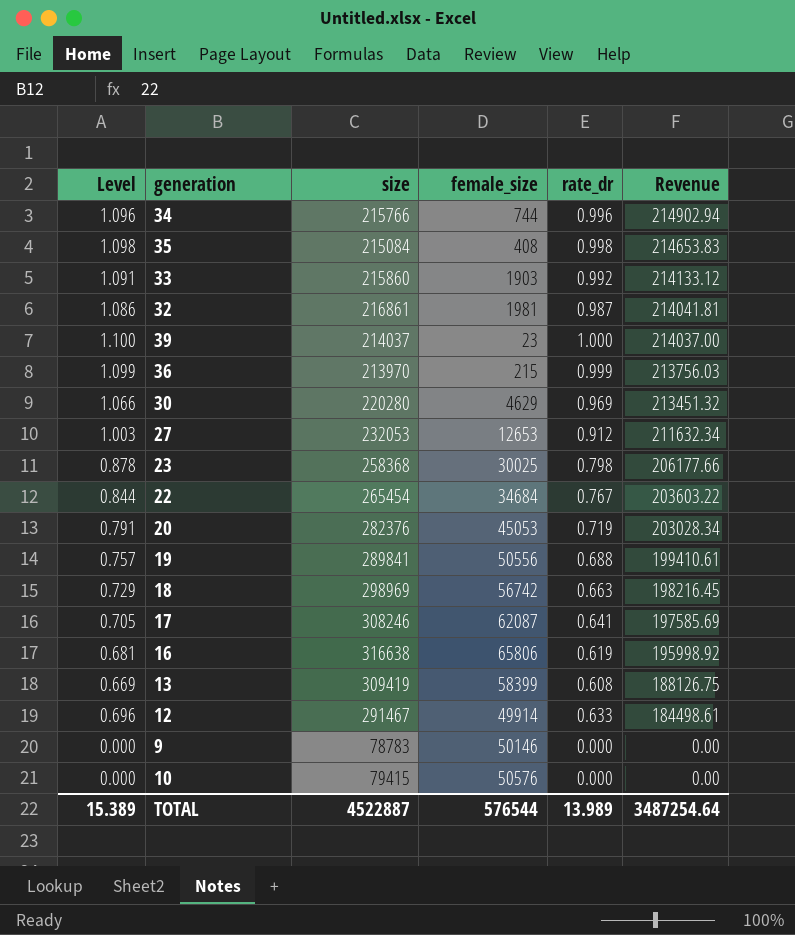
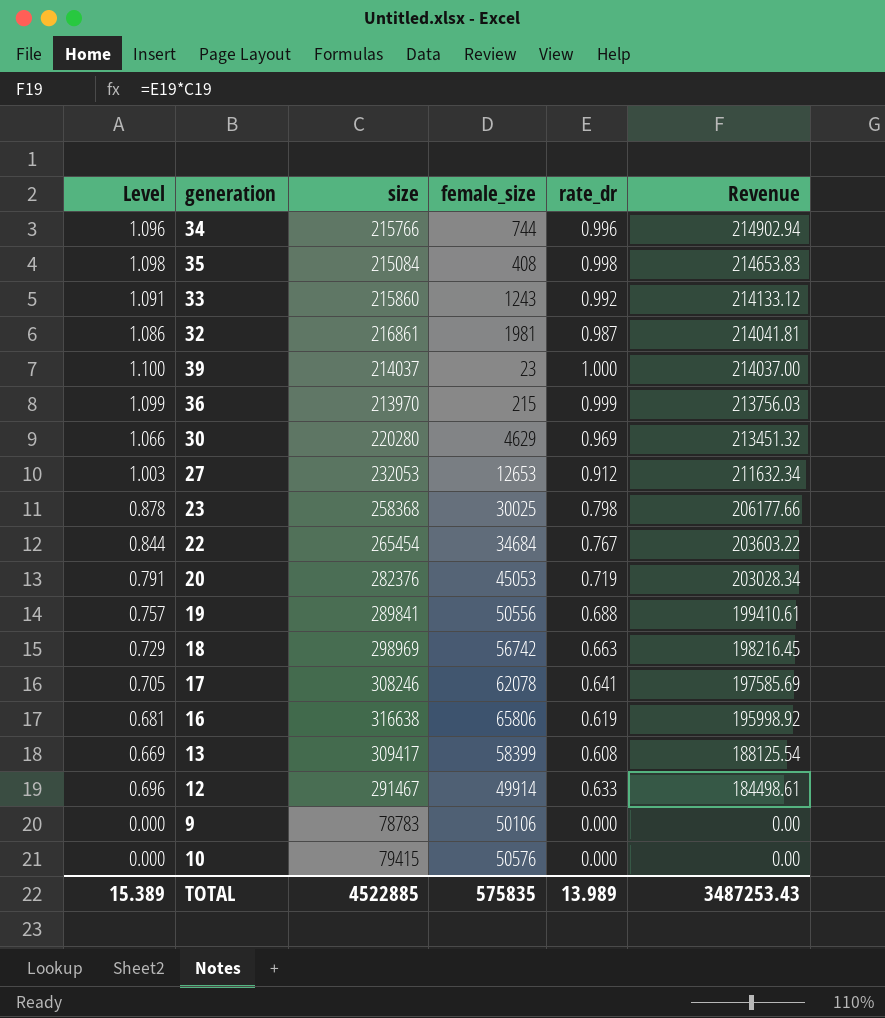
33 | female_size: 1903 -> 1243
17 | female_size: 62087 -> 62078
13 | size: 309419 -> 309417
13 | Revenue: 188126.75 -> 188125.54
9 | female_size: 50146 -> 50106
TOTAL | size: 4522887 -> 4522885
TOTAL | female_size: 576544 -> 575835
TOTAL | Revenue: 3487254.64 -> 3487253.43

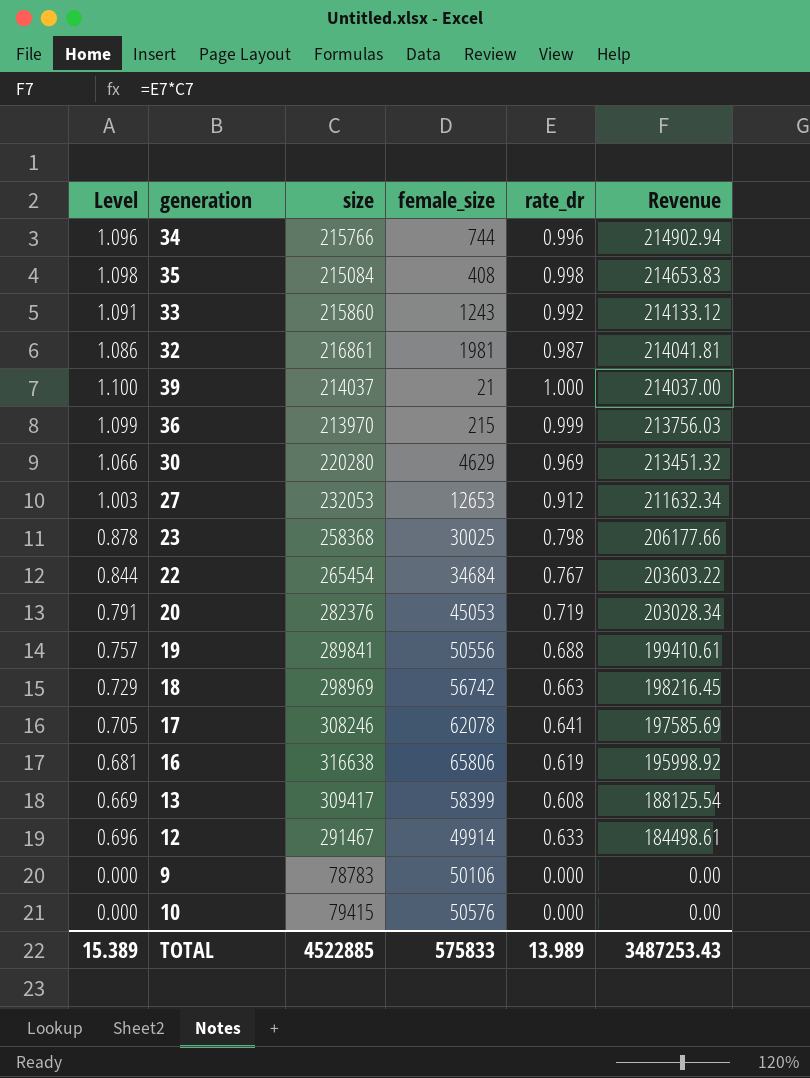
39 | female_size: 23 -> 21
TOTAL | female_size: 575835 -> 575833

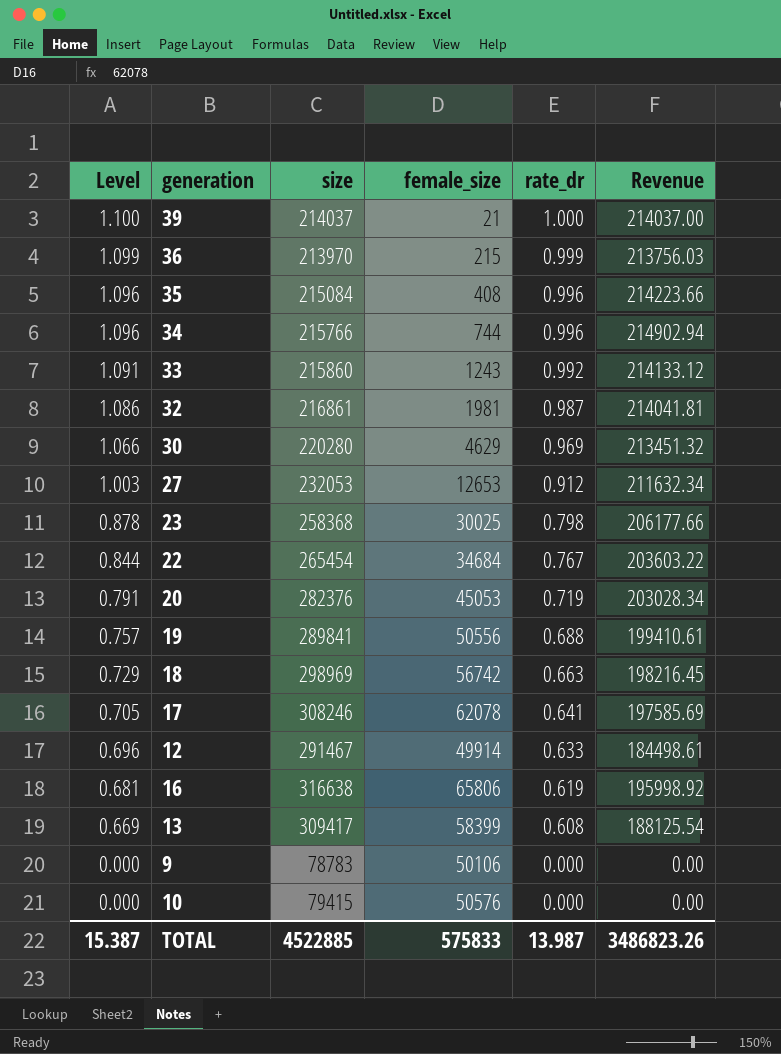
row order: Revenue descending -> Level descending
35 | Level: 1.098 -> 1.096
35 | rate_dr: 0.998 -> 0.996
35 | Revenue: 214653.83 -> 214223.66
TOTAL | Level: 15.389 -> 15.387
TOTAL | rate_dr: 13.989 -> 13.987
TOTAL | Revenue: 3487253.43 -> 3486823.26

